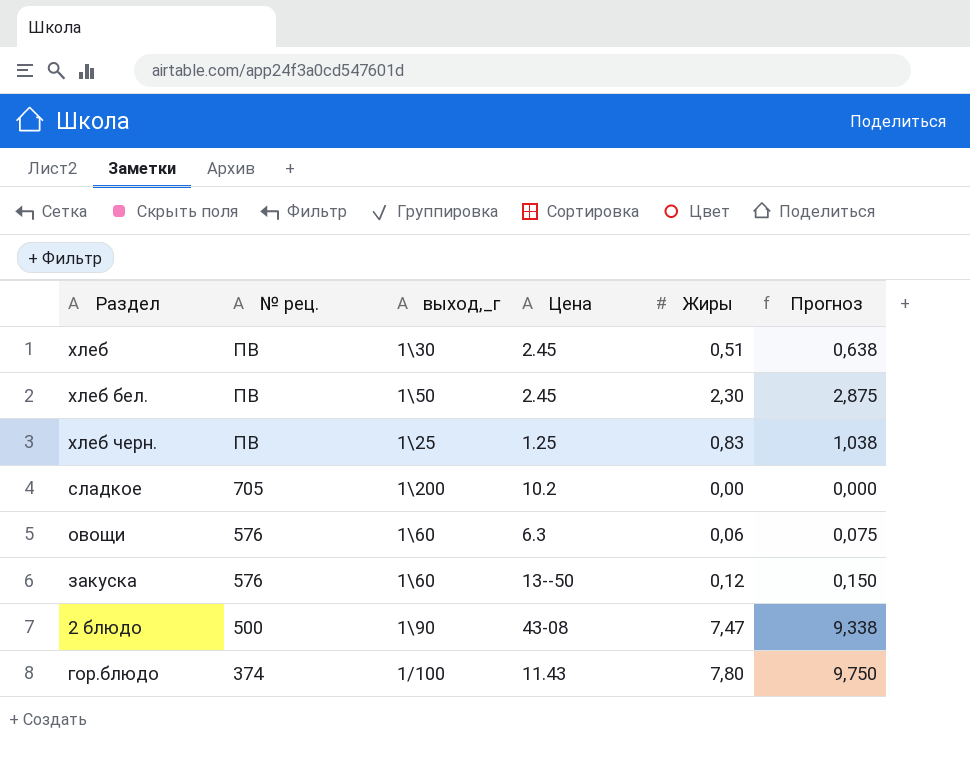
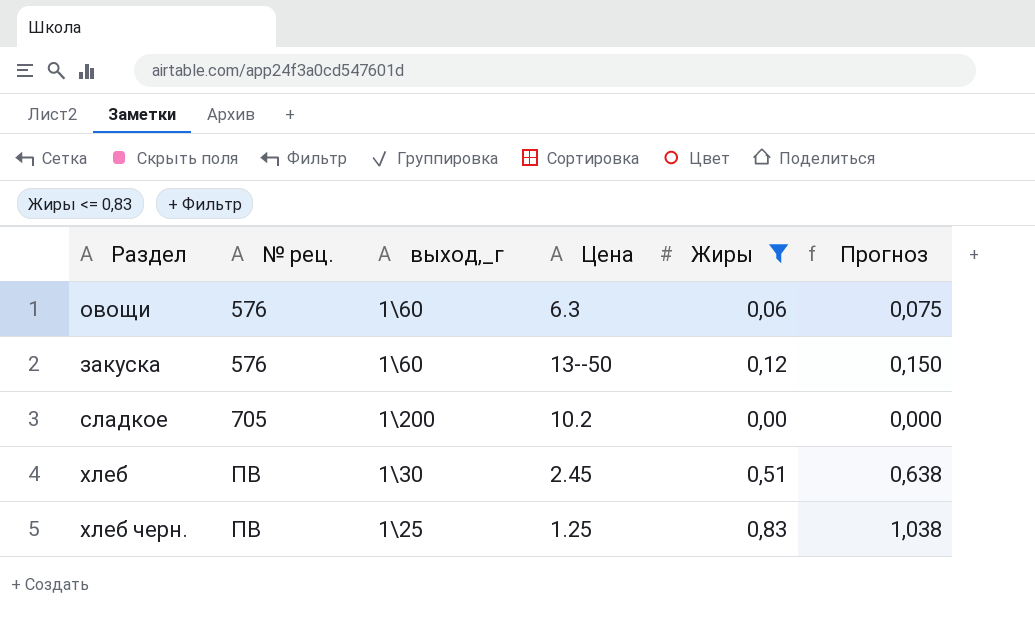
filter: none -> Жиры <= 0,83
row order: № рец. descending -> № рец. ascending

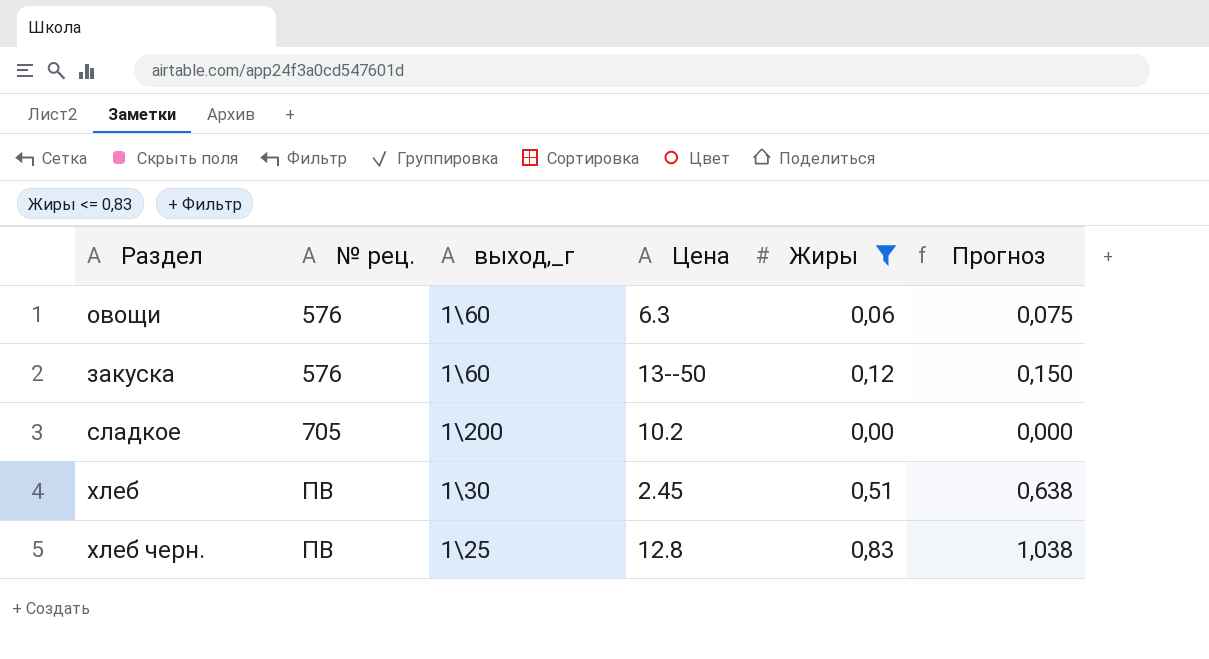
хлеб черн. | Цена: 1.25 -> 12.8

